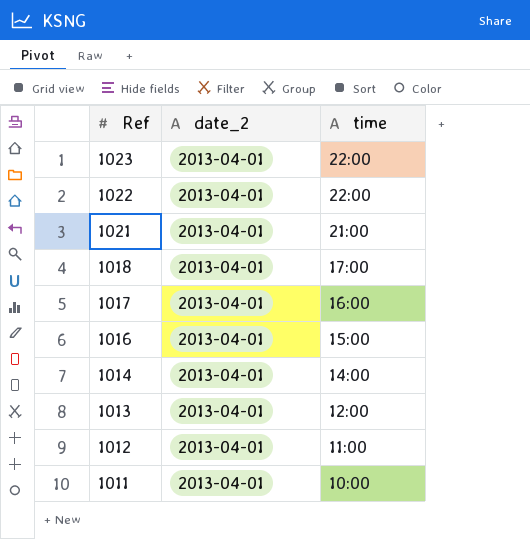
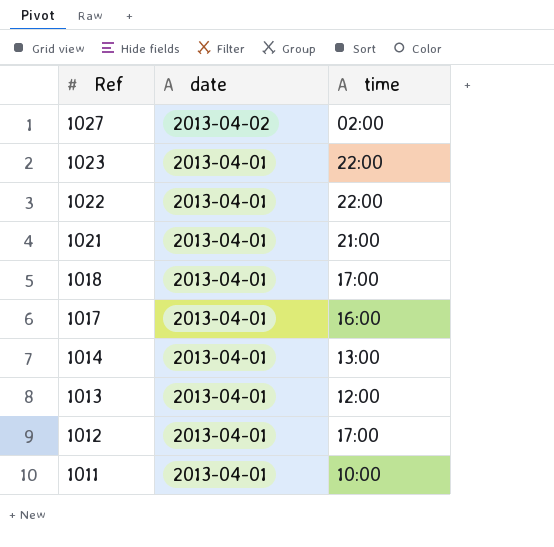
column name: date_2 -> date
row 1016: 2013-04-01 | 15:00 -> none
row 1027: none -> 2013-04-02 | 02:00
1014 | time: 14:00 -> 13:00
1012 | time: 11:00 -> 17:00

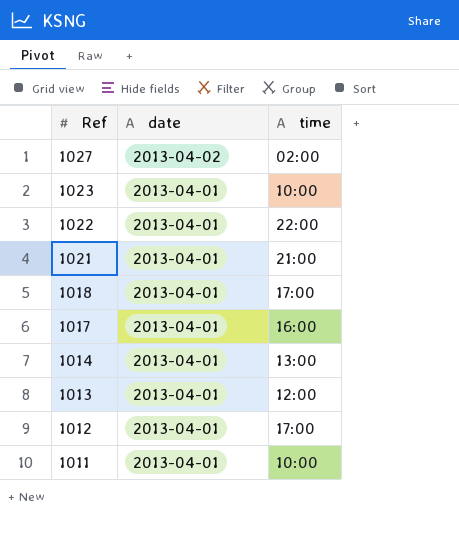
1023 | time: 22:00 -> 10:00

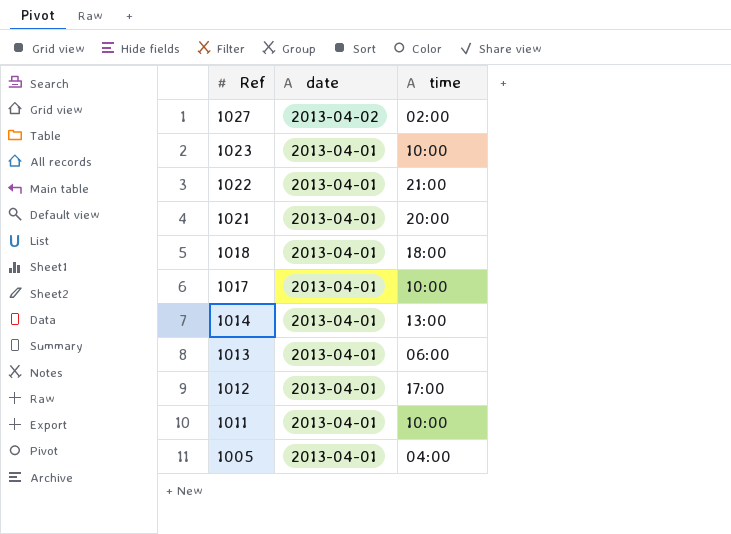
1022 | time: 22:00 -> 21:00
1021 | time: 21:00 -> 20:00
1018 | time: 17:00 -> 18:00
1017 | time: 16:00 -> 10:00
1013 | time: 12:00 -> 06:00
row 1005: none -> 2013-04-01 | 04:00

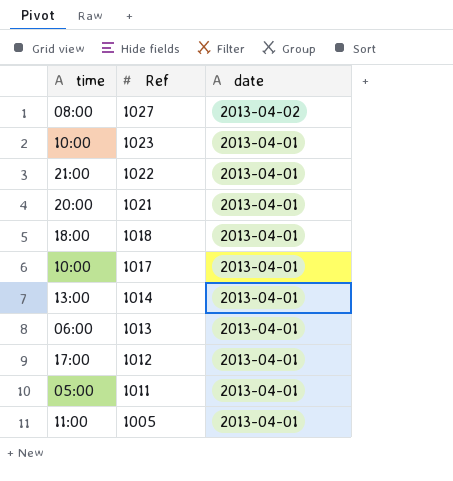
column time | position: 3 -> 1
1027 | time: 02:00 -> 08:00
1011 | time: 10:00 -> 05:00
1005 | time: 04:00 -> 11:00

